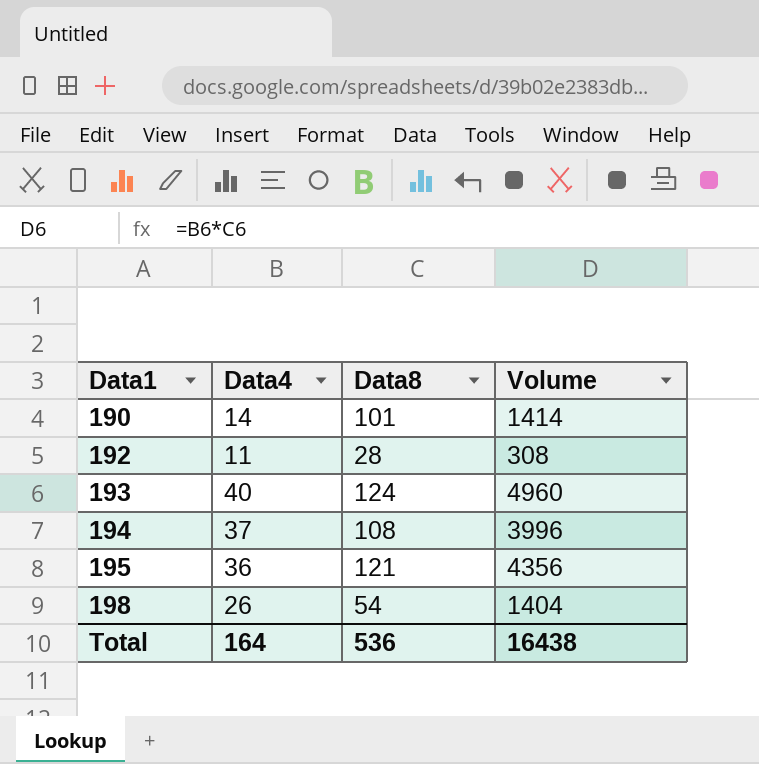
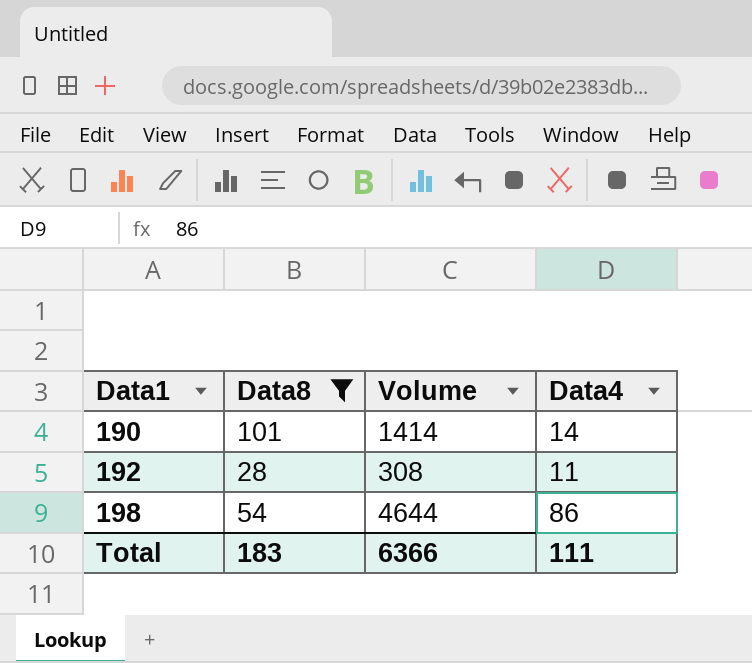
filter: none -> Data8 <= 101
column Data4 | position: 2 -> 4
198 | Volume: 1404 -> 4644
198 | Data4: 26 -> 86
Total | Data8: 536 -> 183
Total | Volume: 16438 -> 6366
Total | Data4: 164 -> 111

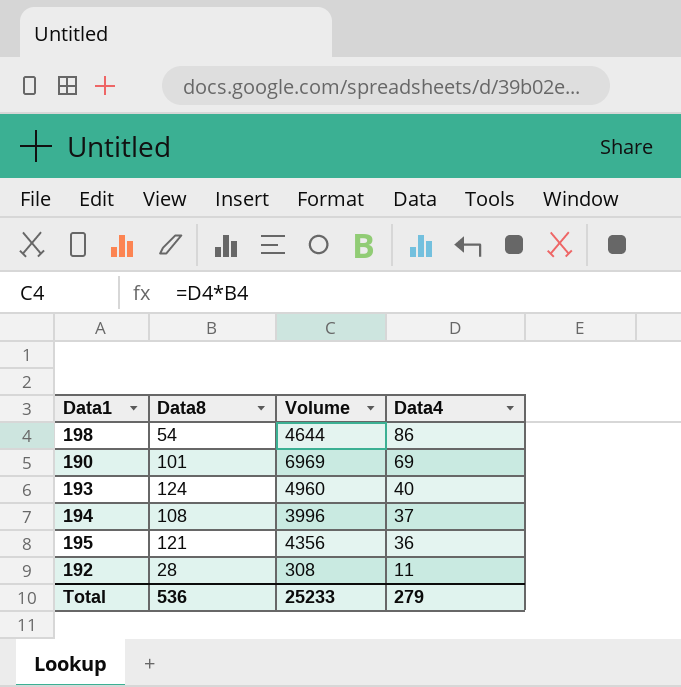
filter: Data8 <= 101 -> none
row order: Data1 ascending -> Data4 descending
190 | Volume: 1414 -> 6969
190 | Data4: 14 -> 69
Total | Data8: 183 -> 536
Total | Volume: 6366 -> 25233
Total | Data4: 111 -> 279

